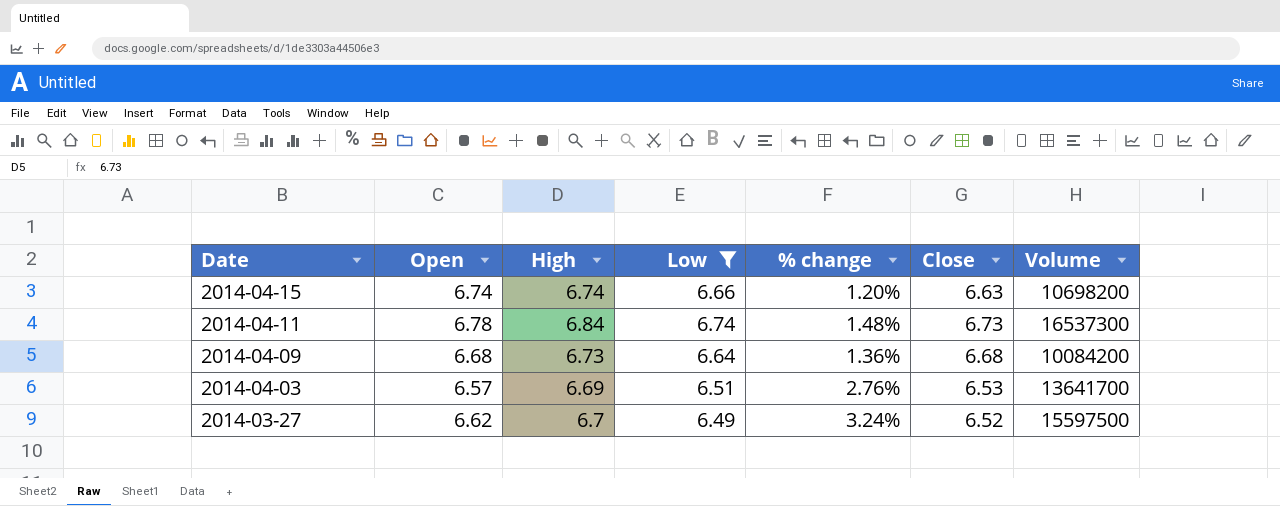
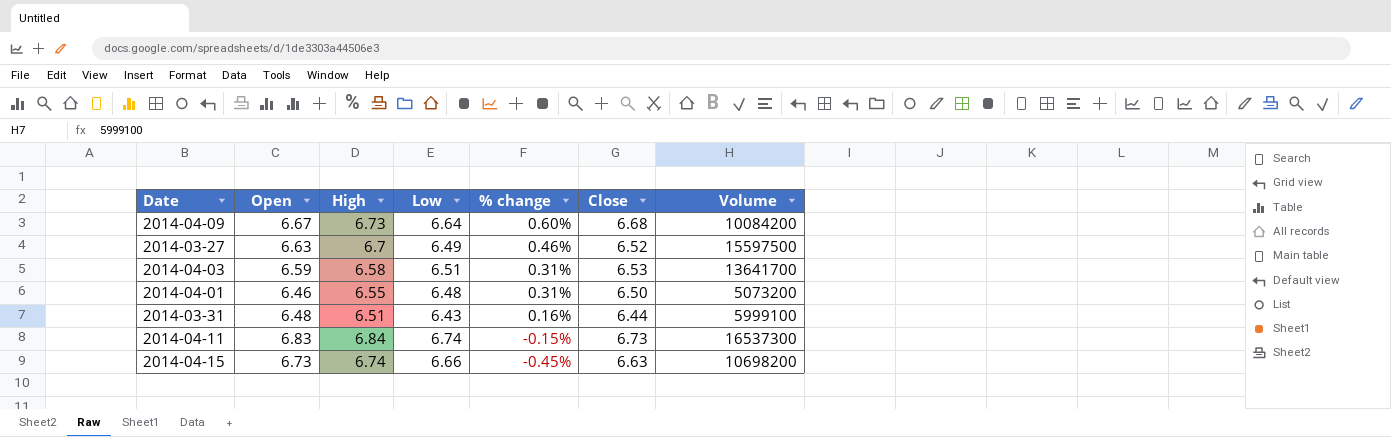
filter: Low >= 6.49 -> none
row order: Date descending -> % change descending
column % change | formula: ([High] - [Low]) / [Low] -> ([Close] - [Low]) / [Low]
2014-04-09 | Open: 6.68 -> 6.67
2014-03-27 | Open: 6.62 -> 6.63
2014-04-03 | Open: 6.57 -> 6.59
2014-04-03 | High: 6.69 -> 6.58
2014-04-11 | Open: 6.78 -> 6.83
2014-04-15 | Open: 6.74 -> 6.73

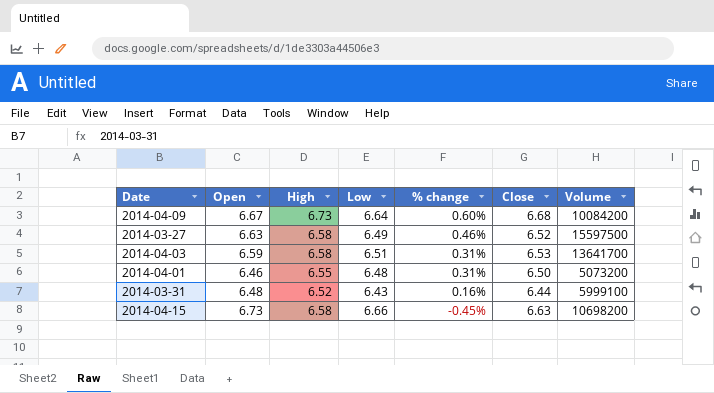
row 2014-04-11: 6.83 | 6.84 | 6.74 | -0.15% | 6.73 | 16537300 -> none
2014-03-27 | High: 6.7 -> 6.58
2014-03-31 | High: 6.51 -> 6.52
2014-04-15 | High: 6.74 -> 6.58

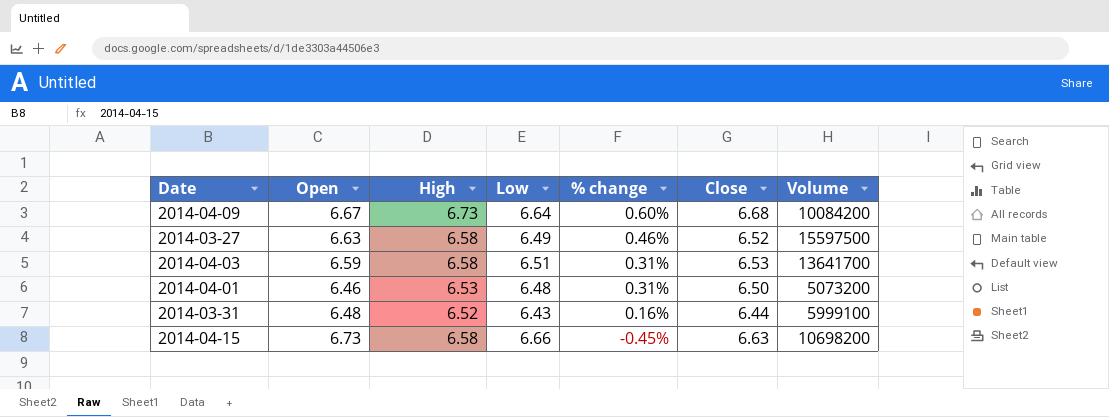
2014-04-01 | High: 6.55 -> 6.53

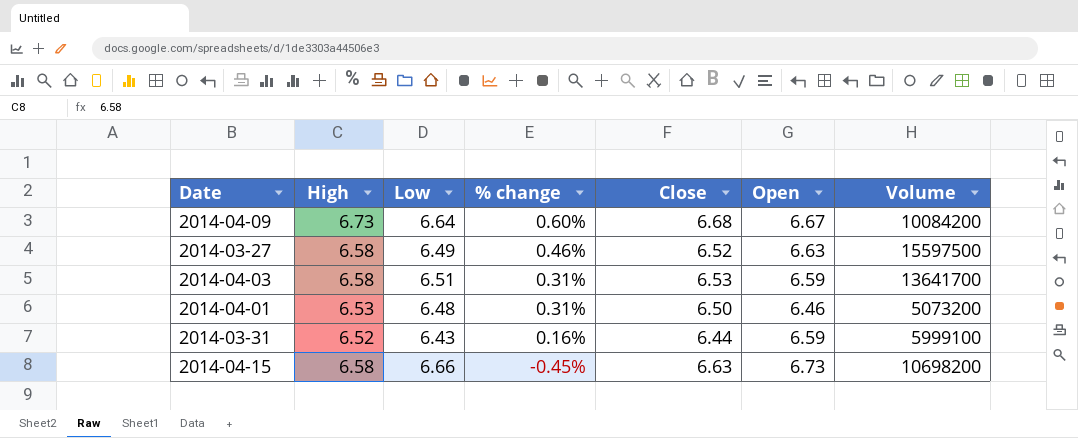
column Open | position: 2 -> 6
2014-03-31 | Open: 6.48 -> 6.59

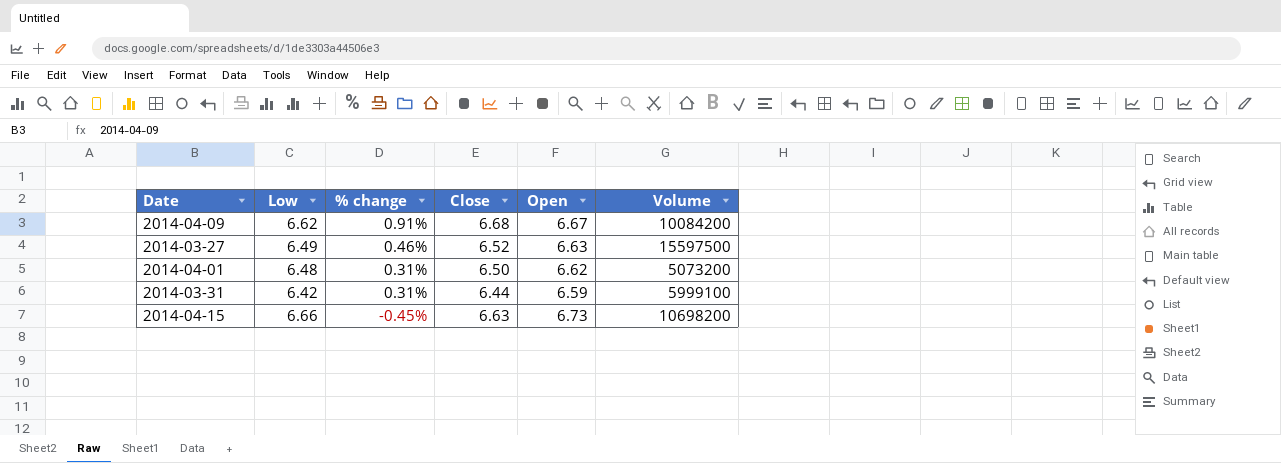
column High | position: 2 -> none
row 2014-04-03: 6.58 | 6.51 | 0.31% | 6.53 | 6.59 | 13641700 -> none
2014-04-09 | Low: 6.64 -> 6.62
2014-04-09 | % change: 0.60% -> 0.91%
2014-04-01 | Open: 6.46 -> 6.62
2014-03-31 | Low: 6.43 -> 6.42
2014-03-31 | % change: 0.16% -> 0.31%

